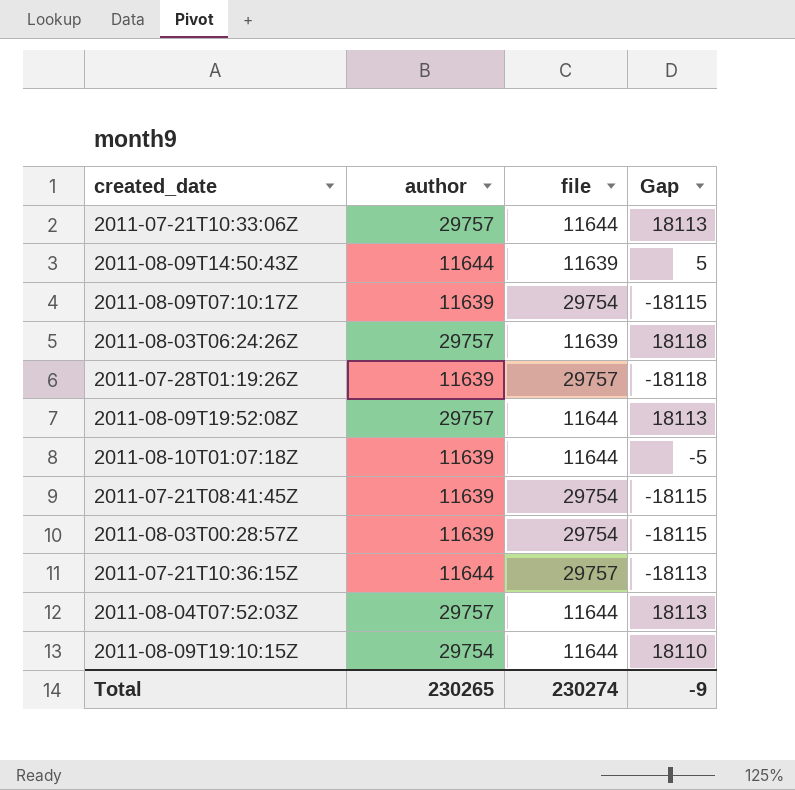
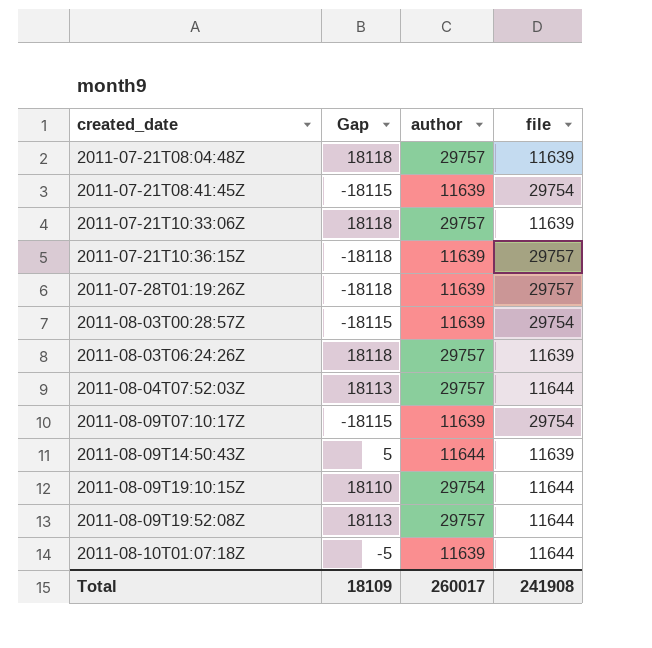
row order: none -> created_date ascending
column Gap | position: 4 -> 2
row 2011-07-21T08:04:48Z: none -> 18118 | 29757 | 11639
2011-07-21T10:33:06Z | Gap: 18113 -> 18118
2011-07-21T10:33:06Z | file: 11644 -> 11639
2011-07-21T10:36:15Z | Gap: -18113 -> -18118
2011-07-21T10:36:15Z | author: 11644 -> 11639
Total | Gap: -9 -> 18109
Total | author: 230265 -> 260017
Total | file: 230274 -> 241908

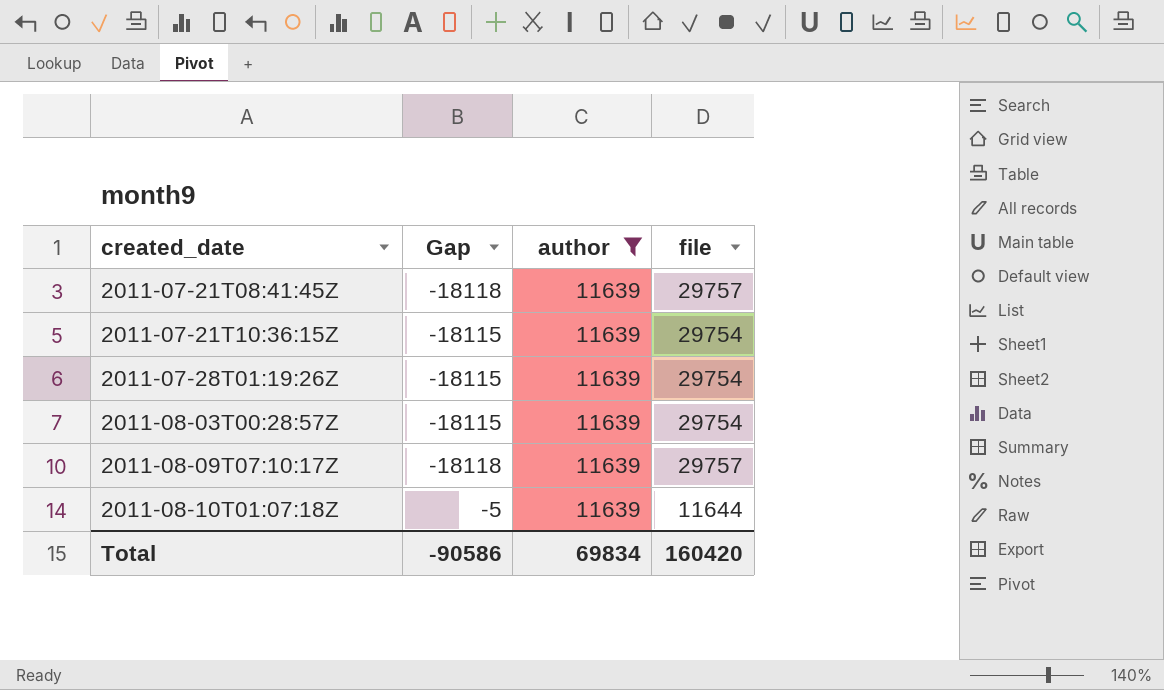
filter: none -> author = 11639
2011-07-21T08:41:45Z | Gap: -18115 -> -18118
2011-07-21T08:41:45Z | file: 29754 -> 29757
2011-07-21T10:36:15Z | Gap: -18118 -> -18115
2011-07-21T10:36:15Z | file: 29757 -> 29754
2011-07-28T01:19:26Z | Gap: -18118 -> -18115
2011-07-28T01:19:26Z | file: 29757 -> 29754
2011-08-09T07:10:17Z | Gap: -18115 -> -18118
2011-08-09T07:10:17Z | file: 29754 -> 29757
Total | Gap: 18109 -> -90586
Total | author: 260017 -> 69834
Total | file: 241908 -> 160420

